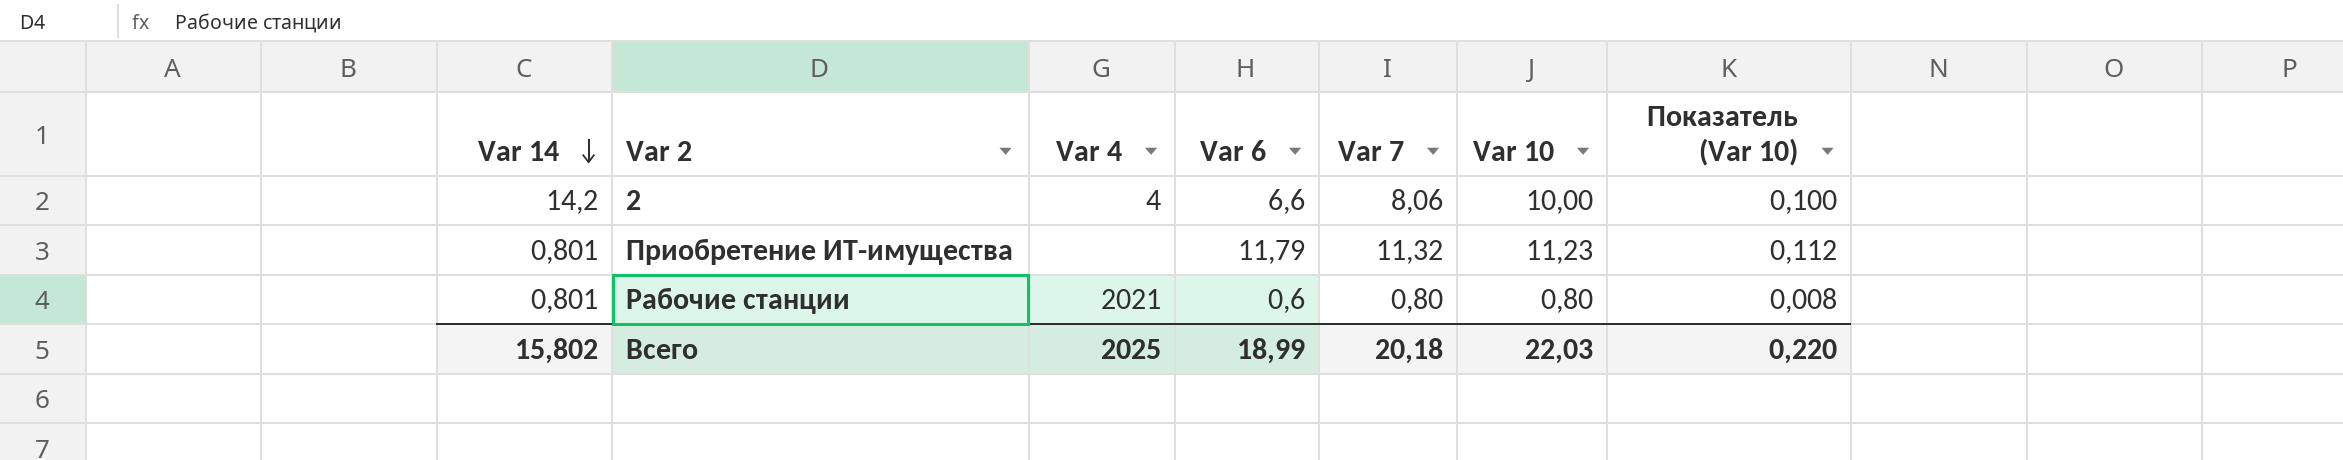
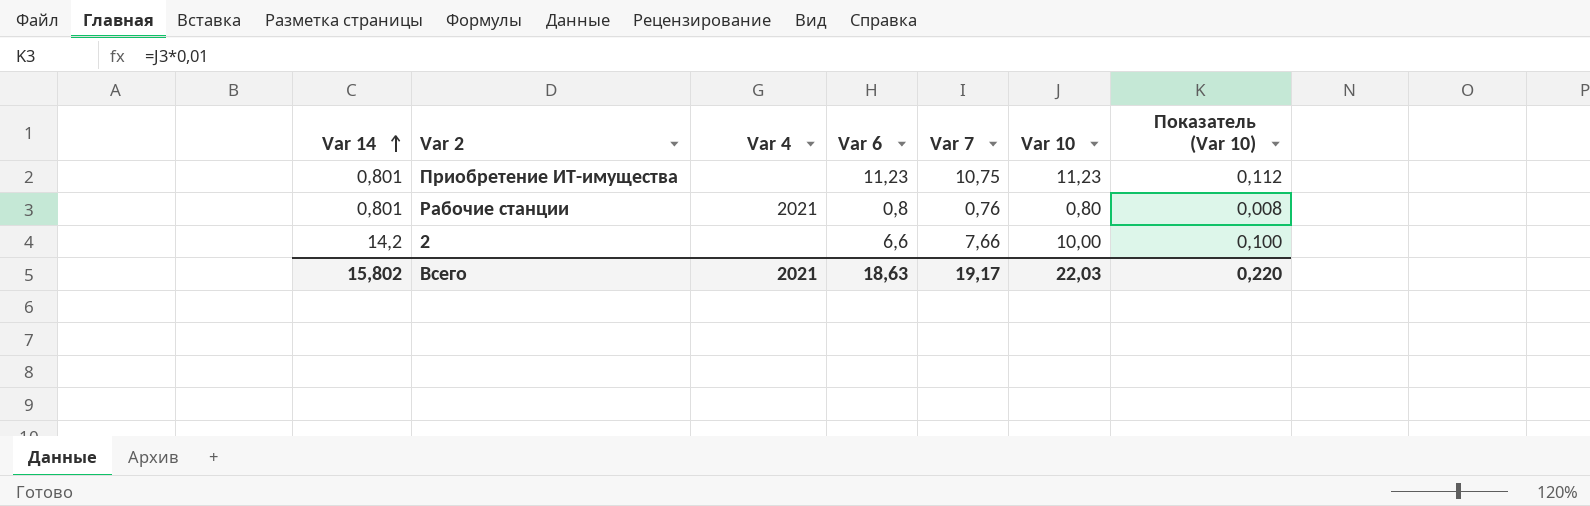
row order: Var 14 descending -> Var 14 ascending
Приобретение ИТ-имущества | Var 6: 11,79 -> 11,23
Приобретение ИТ-имущества | Var 7: 11,32 -> 10,75
Рабочие станции | Var 6: 0,6 -> 0,8
Рабочие станции | Var 7: 0,80 -> 0,76
2 | Var 4: 4 -> none
2 | Var 7: 8,06 -> 7,66
Всего | Var 4: 2025 -> 2021
Всего | Var 6: 18,99 -> 18,63
Всего | Var 7: 20,18 -> 19,17

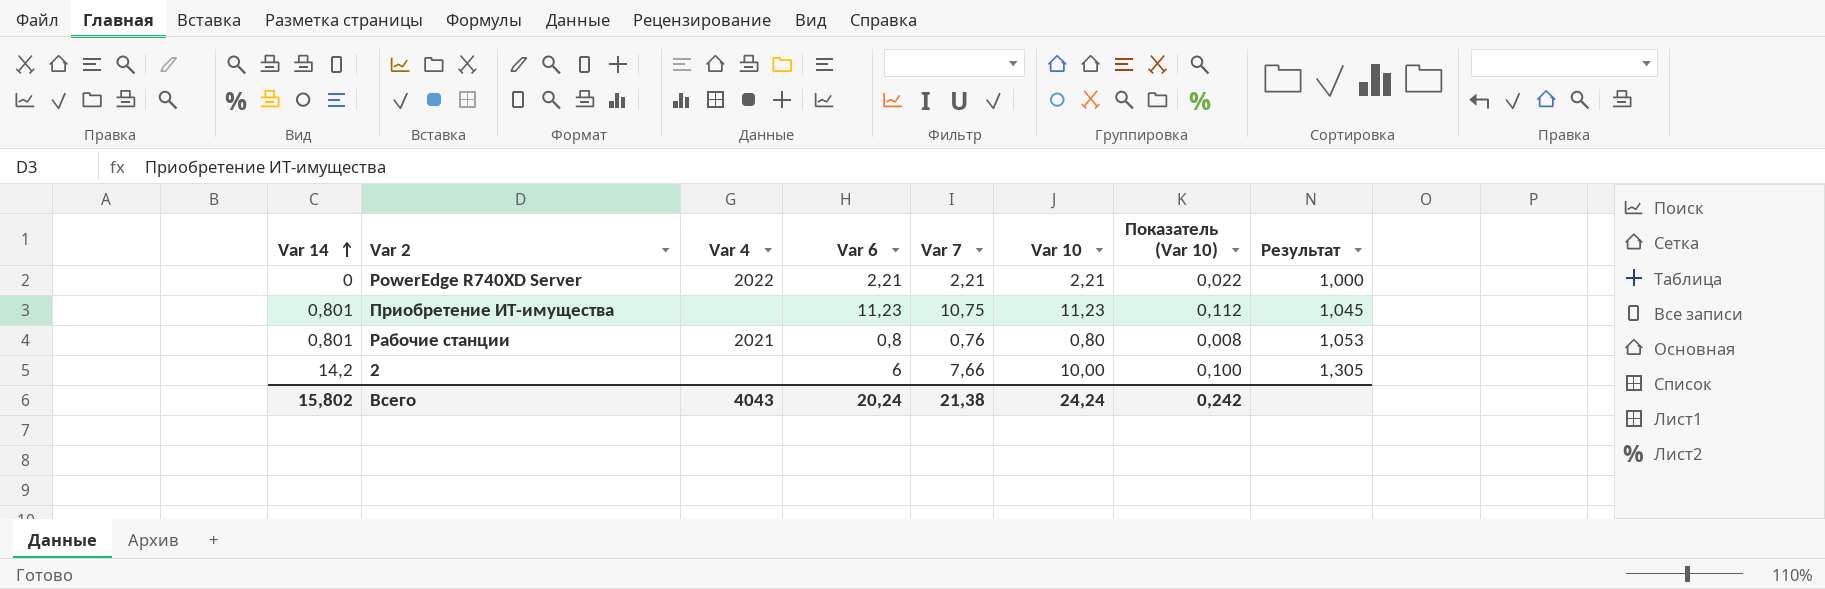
column Результат | formula: none -> [Var 10] / [Var 7]
row PowerEdge R740XD Server: none -> 0 | 2022 | 2,21 | 2,21 | 2,21 | 0,022 | 1,000
2 | Var 6: 6,6 -> 6
Всего | Var 4: 2021 -> 4043
Всего | Var 6: 18,63 -> 20,24
Всего | Var 7: 19,17 -> 21,38
Всего | Var 10: 22,03 -> 24,24
Всего | Показатель (Var 10): 0,220 -> 0,242

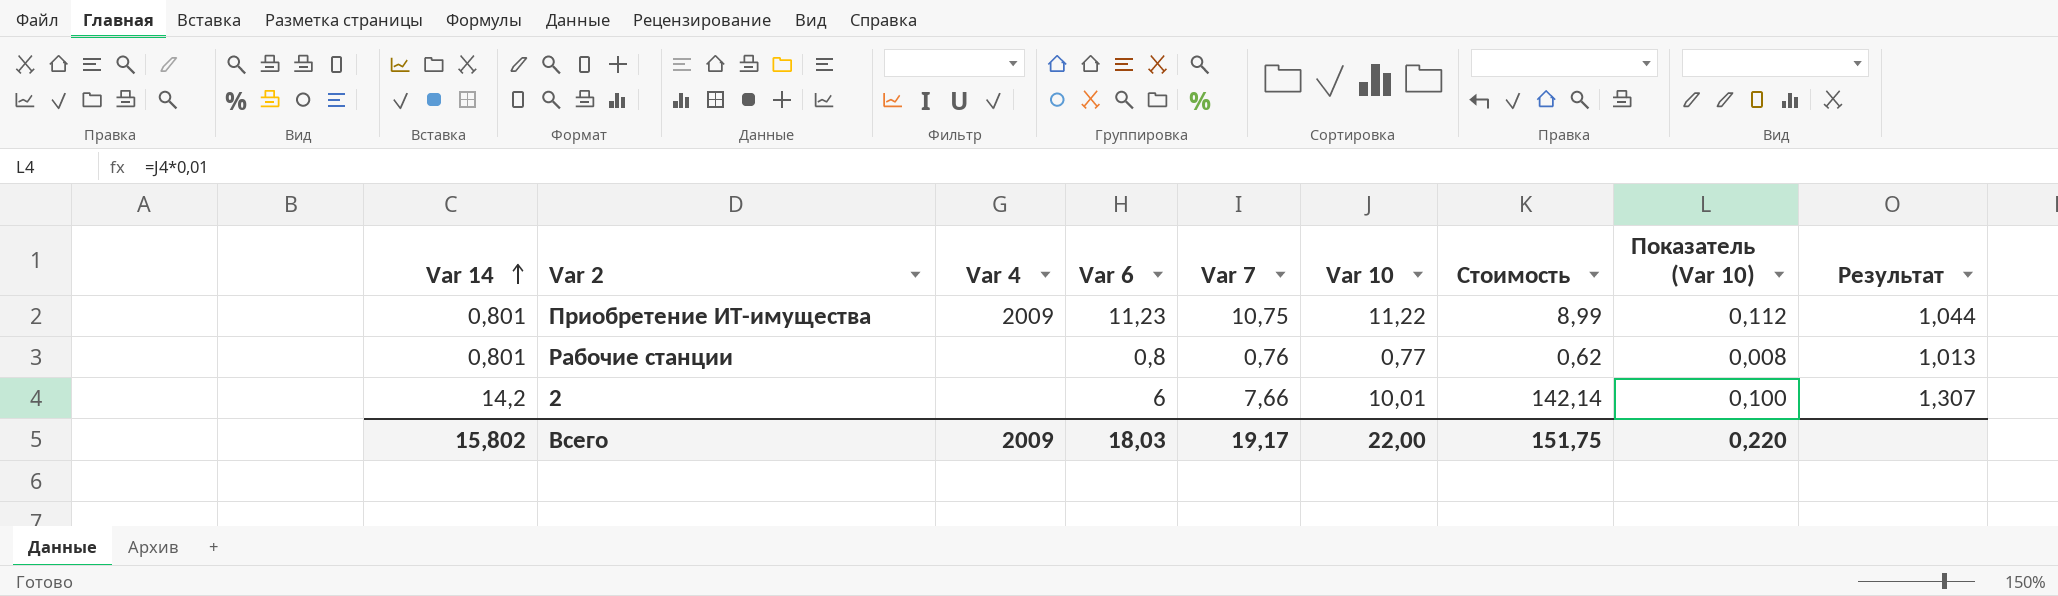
column Стоимость | formula: none -> [Var 14] * [Var 10]
row PowerEdge R740XD Server: 0 | 2022 | 2,21 | 2,21 | 2,21 | 0,022 | 1,000 -> none
Приобретение ИТ-имущества | Var 4: none -> 2009
Приобретение ИТ-имущества | Var 10: 11,23 -> 11,22
Приобретение ИТ-имущества | Результат: 1,045 -> 1,044
Рабочие станции | Var 4: 2021 -> none
Рабочие станции | Var 10: 0,80 -> 0,77
Рабочие станции | Результат: 1,053 -> 1,013
2 | Var 10: 10,00 -> 10,01
2 | Результат: 1,305 -> 1,307
Всего | Var 4: 4043 -> 2009
Всего | Var 6: 20,24 -> 18,03
Всего | Var 7: 21,38 -> 19,17
Всего | Var 10: 24,24 -> 22,00
Всего | Показатель (Var 10): 0,242 -> 0,220

